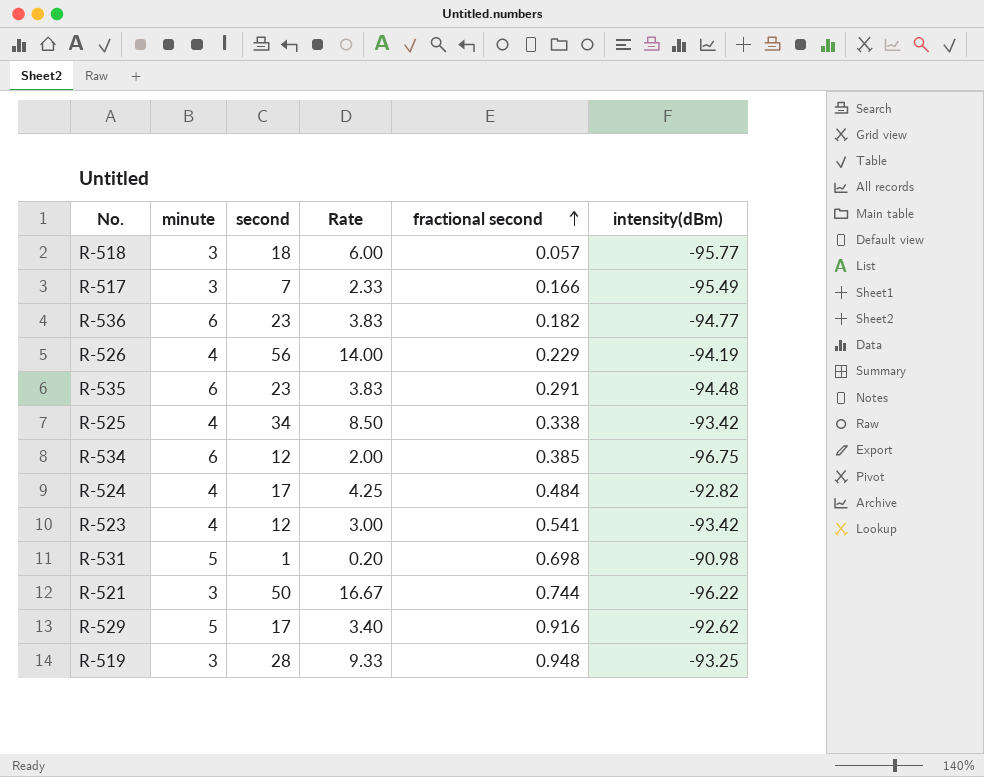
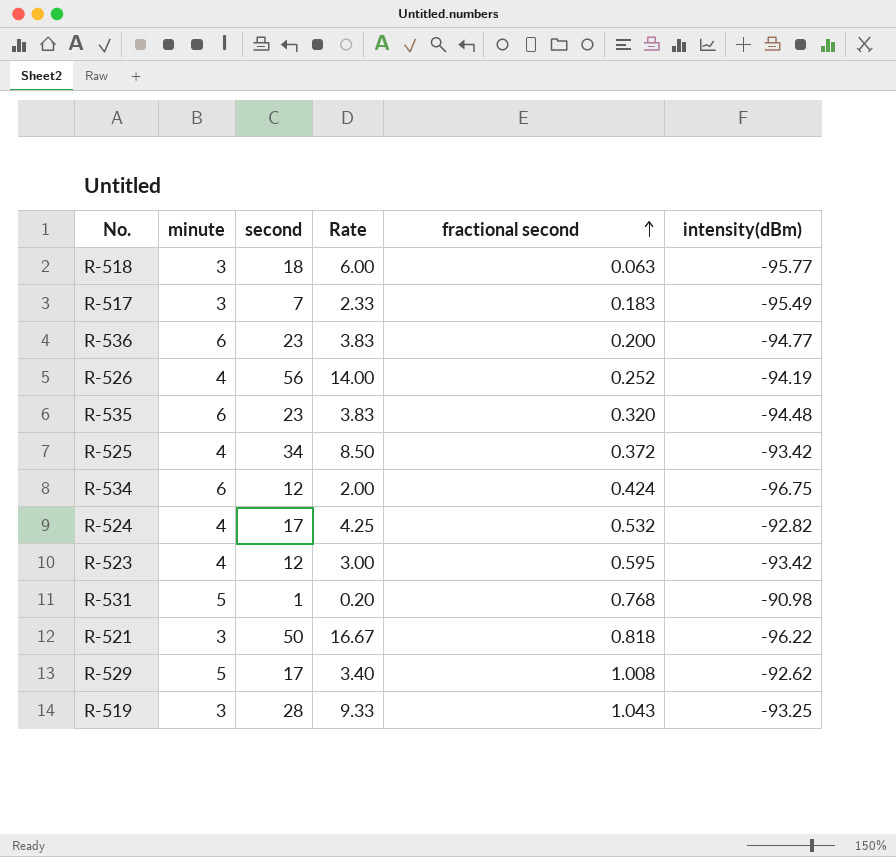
R-518 | fractional second: 0.057 -> 0.063
R-517 | fractional second: 0.166 -> 0.183
R-536 | fractional second: 0.182 -> 0.200
R-526 | fractional second: 0.229 -> 0.252
R-535 | fractional second: 0.291 -> 0.320
R-525 | fractional second: 0.338 -> 0.372
R-534 | fractional second: 0.385 -> 0.424
R-524 | fractional second: 0.484 -> 0.532
R-523 | fractional second: 0.541 -> 0.595
R-531 | fractional second: 0.698 -> 0.768
R-521 | fractional second: 0.744 -> 0.818
R-529 | fractional second: 0.916 -> 1.008
R-519 | fractional second: 0.948 -> 1.043

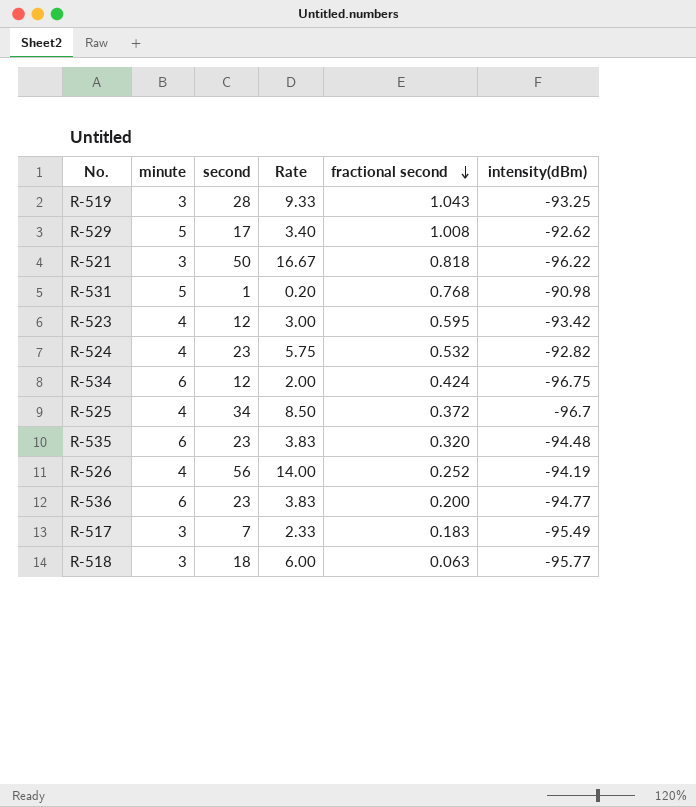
row order: fractional second ascending -> fractional second descending
R-524 | second: 17 -> 23
R-524 | Rate: 4.25 -> 5.75
R-525 | intensity(dBm): -93.42 -> -96.7

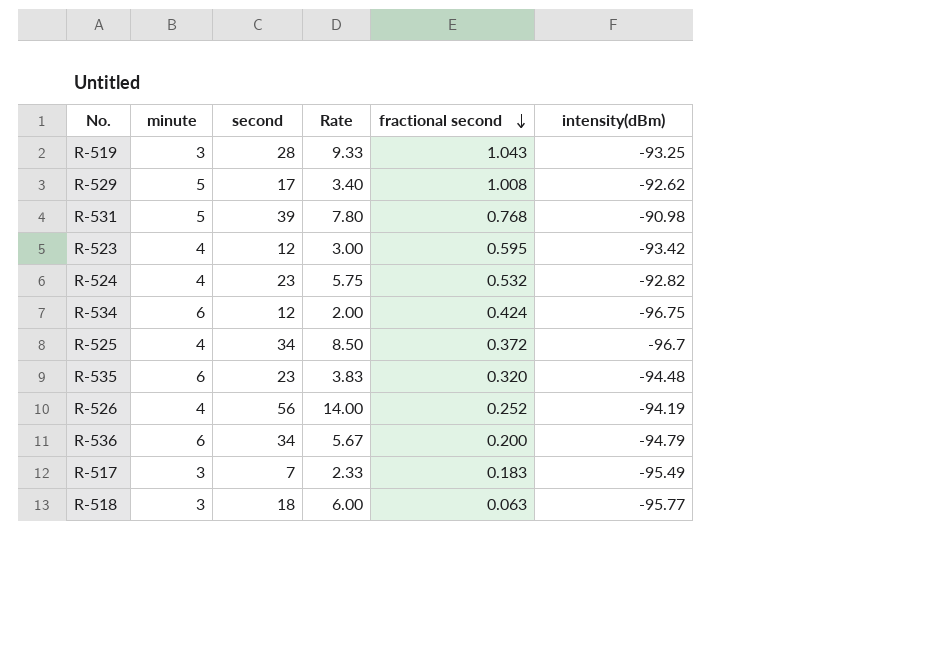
row R-521: 3 | 50 | 16.67 | 0.818 | -96.22 -> none
R-531 | second: 1 -> 39
R-531 | Rate: 0.20 -> 7.80
R-536 | second: 23 -> 34
R-536 | Rate: 3.83 -> 5.67
R-536 | intensity(dBm): -94.77 -> -94.79

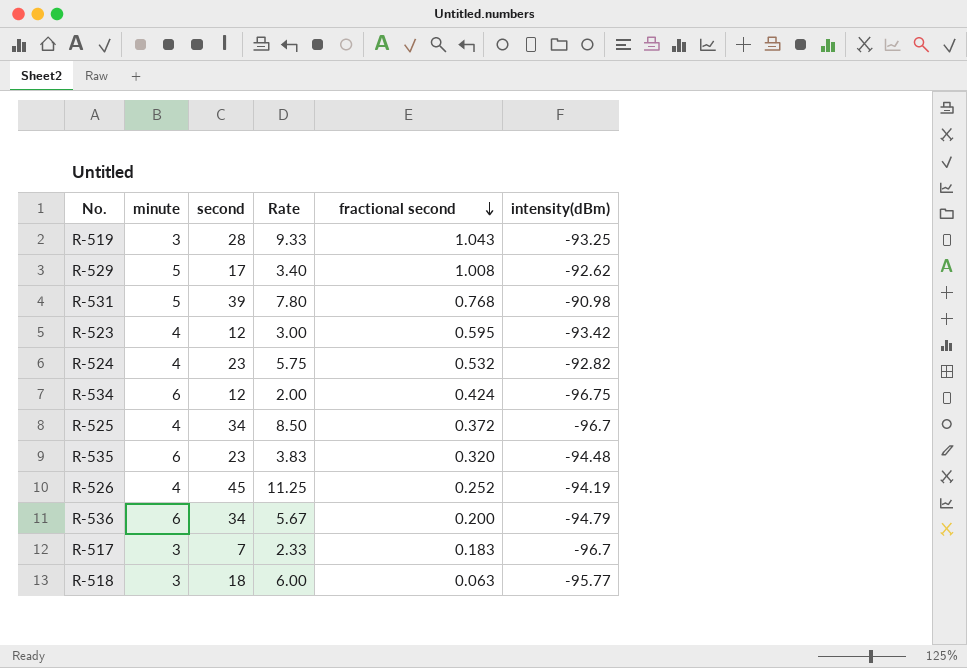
R-526 | second: 56 -> 45
R-526 | Rate: 14.00 -> 11.25
R-517 | intensity(dBm): -95.49 -> -96.7

